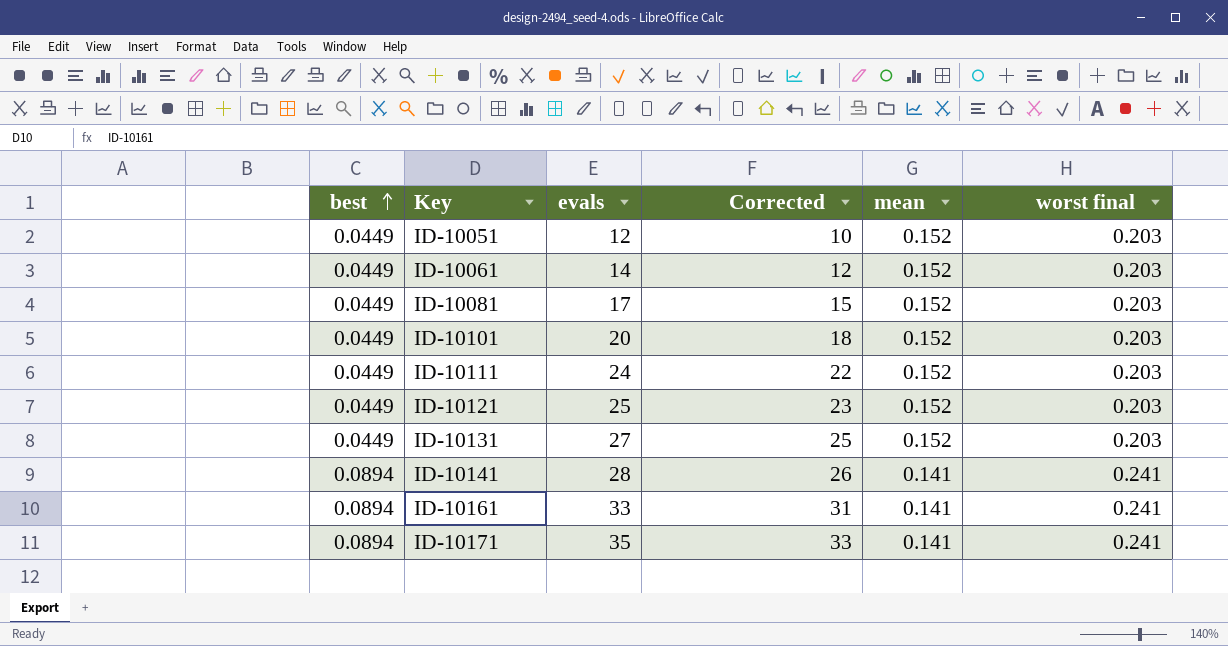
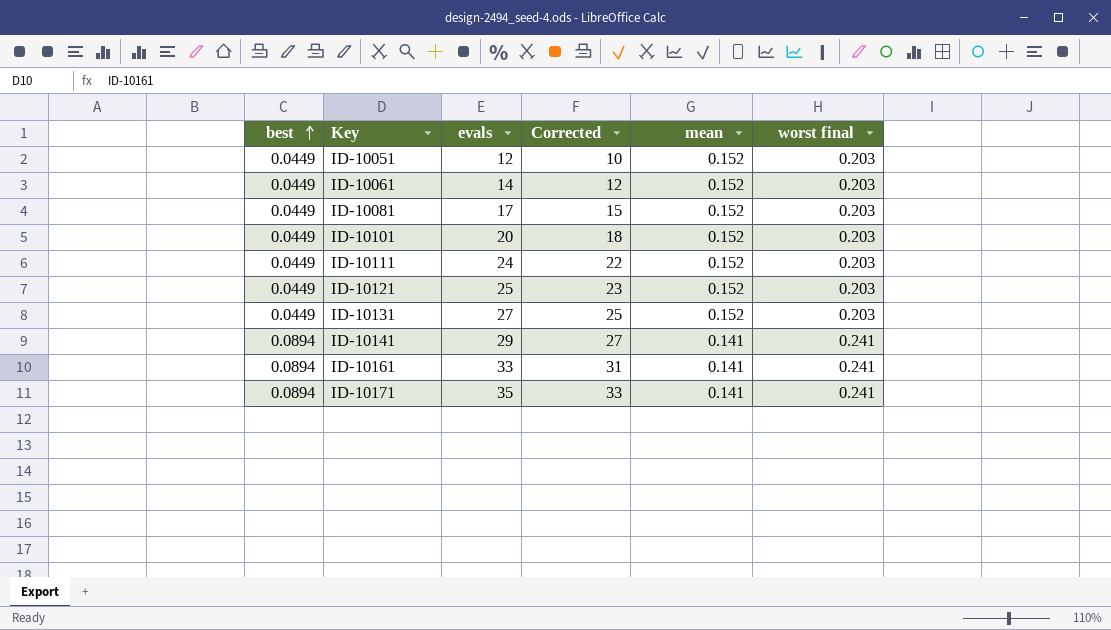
ID-10141 | evals: 28 -> 29
ID-10141 | Corrected: 26 -> 27

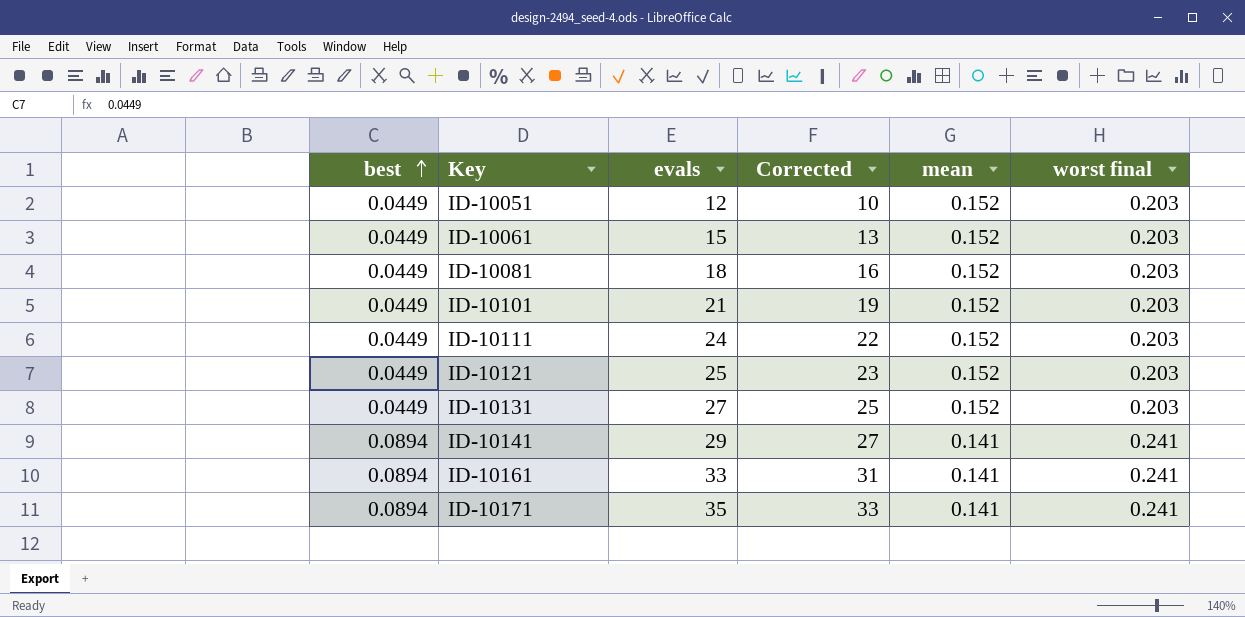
ID-10061 | evals: 14 -> 15
ID-10061 | Corrected: 12 -> 13
ID-10081 | evals: 17 -> 18
ID-10081 | Corrected: 15 -> 16
ID-10101 | evals: 20 -> 21
ID-10101 | Corrected: 18 -> 19

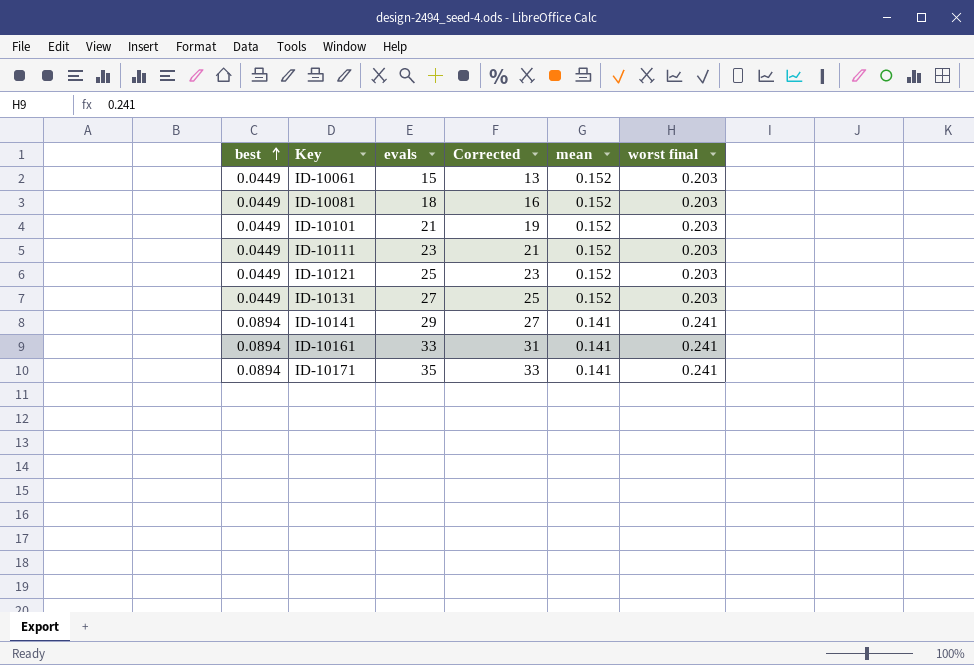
row ID-10051: 0.0449 | 12 | 10 | 0.152 | 0.203 -> none
ID-10111 | evals: 24 -> 23
ID-10111 | Corrected: 22 -> 21

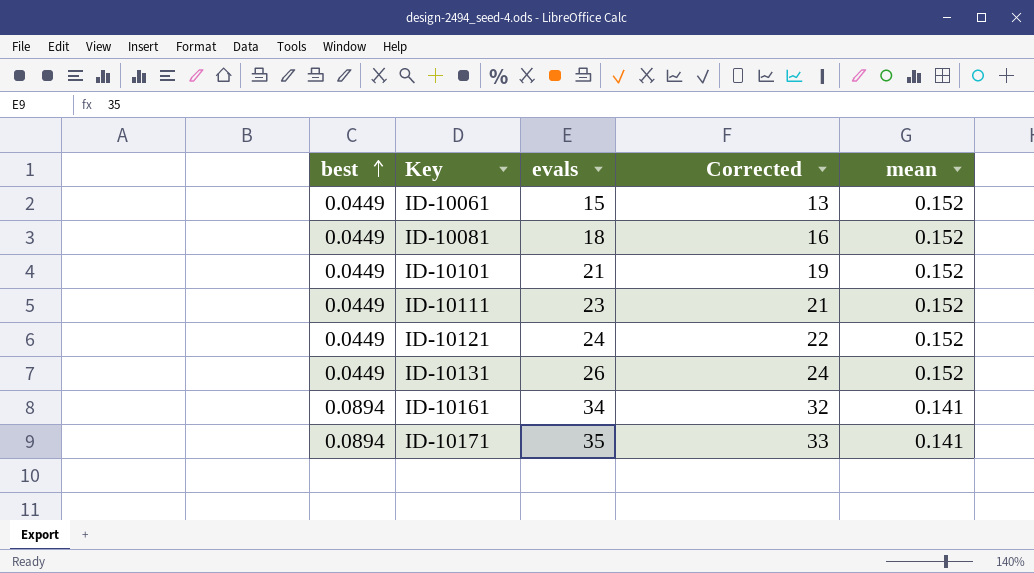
column worst final | position: 6 -> none
row ID-10141: 0.0894 | 29 | 27 | 0.141 | 0.241 -> none
ID-10121 | evals: 25 -> 24
ID-10121 | Corrected: 23 -> 22
ID-10131 | evals: 27 -> 26
ID-10131 | Corrected: 25 -> 24
ID-10161 | evals: 33 -> 34
ID-10161 | Corrected: 31 -> 32

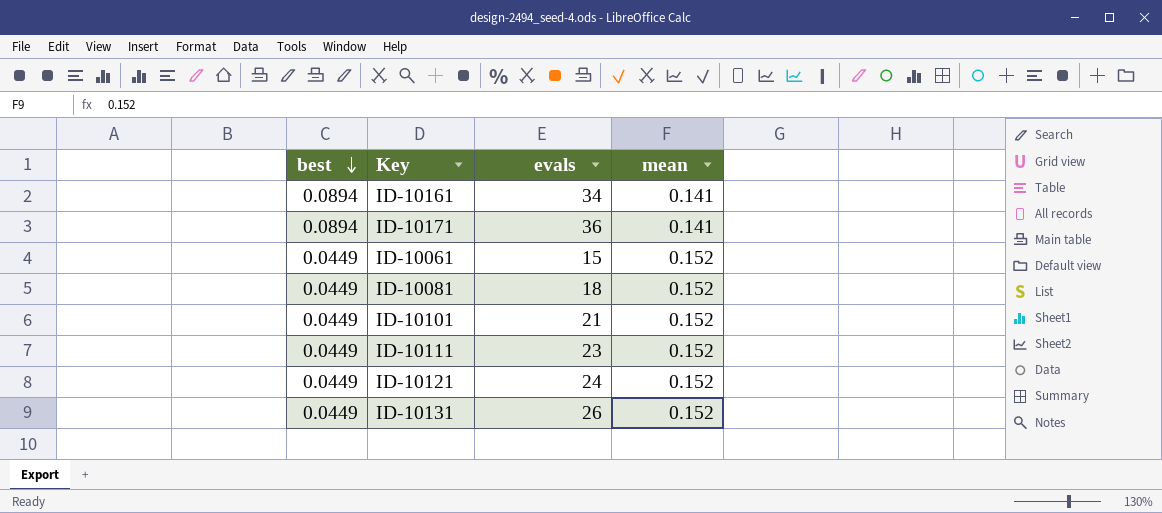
row order: best ascending -> best descending
column Corrected | formula: [evals] - 2 -> none
ID-10171 | evals: 35 -> 36

